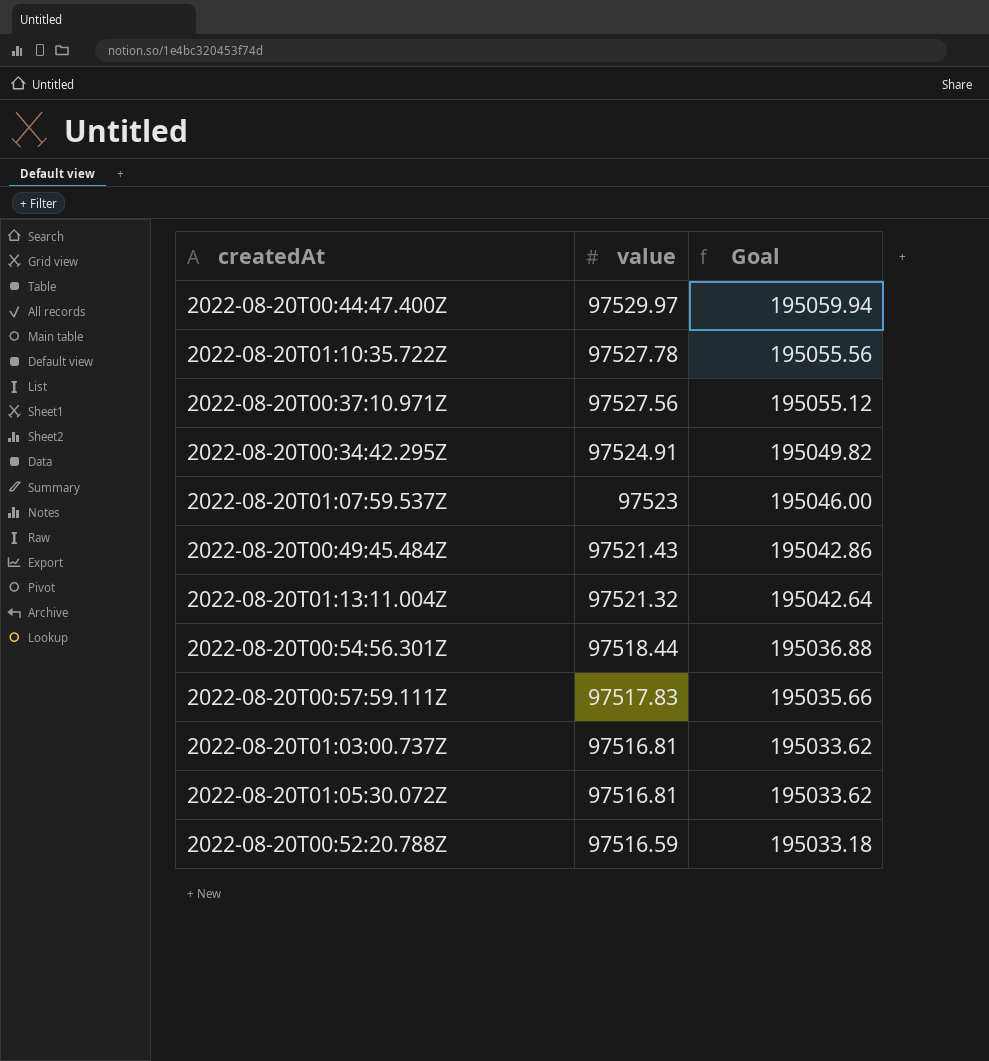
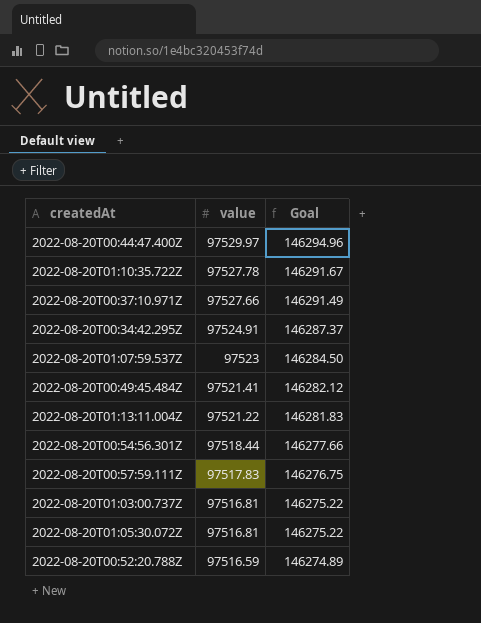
column Goal | formula: [value] * 2 -> [value] * 1.5
2022-08-20T00:37:10.971Z | value: 97527.56 -> 97527.66
2022-08-20T00:49:45.484Z | value: 97521.43 -> 97521.41
2022-08-20T01:13:11.004Z | value: 97521.32 -> 97521.22

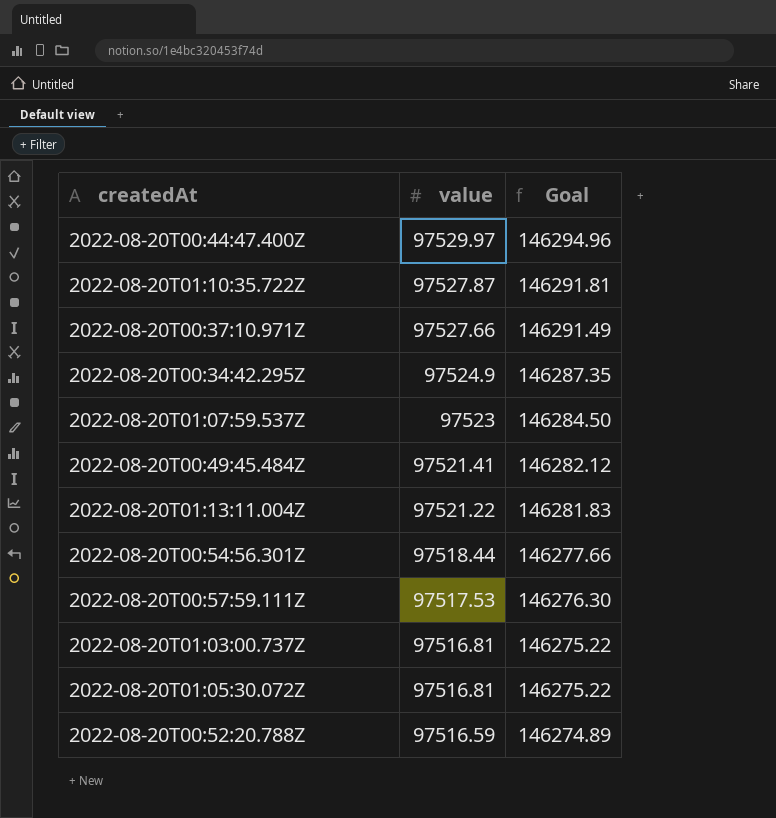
2022-08-20T01:10:35.722Z | value: 97527.78 -> 97527.87
2022-08-20T01:10:35.722Z | Goal: 146291.67 -> 146291.81
2022-08-20T00:34:42.295Z | value: 97524.91 -> 97524.9
2022-08-20T00:34:42.295Z | Goal: 146287.37 -> 146287.35
2022-08-20T00:57:59.111Z | value: 97517.83 -> 97517.53
2022-08-20T00:57:59.111Z | Goal: 146276.75 -> 146276.30

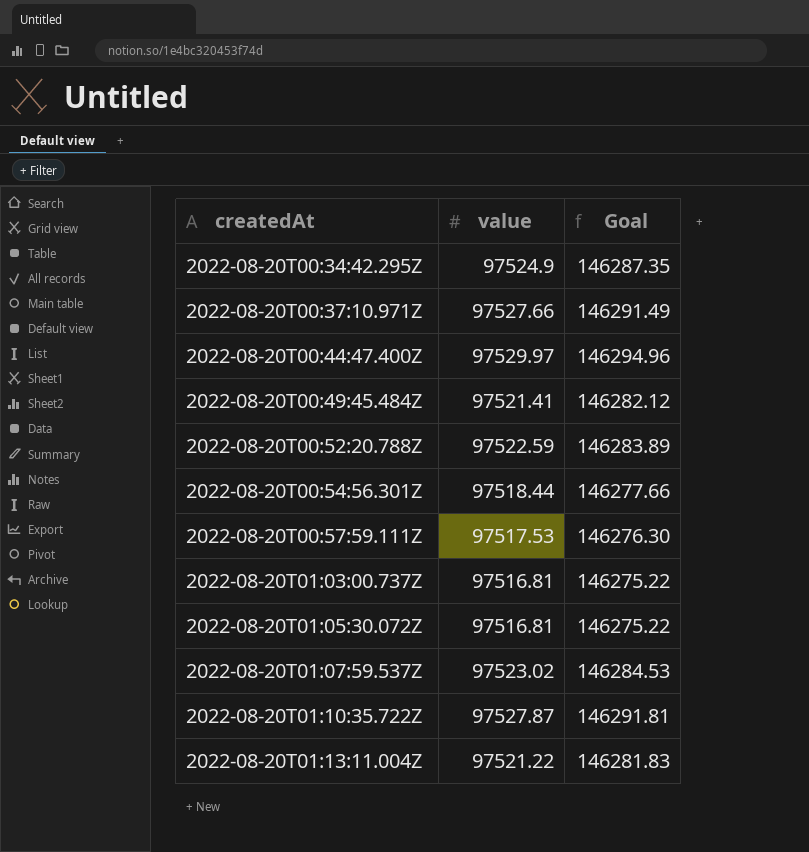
row order: value descending -> createdAt ascending
2022-08-20T00:52:20.788Z | value: 97516.59 -> 97522.59
2022-08-20T00:52:20.788Z | Goal: 146274.89 -> 146283.89
2022-08-20T01:07:59.537Z | value: 97523 -> 97523.02
2022-08-20T01:07:59.537Z | Goal: 146284.50 -> 146284.53

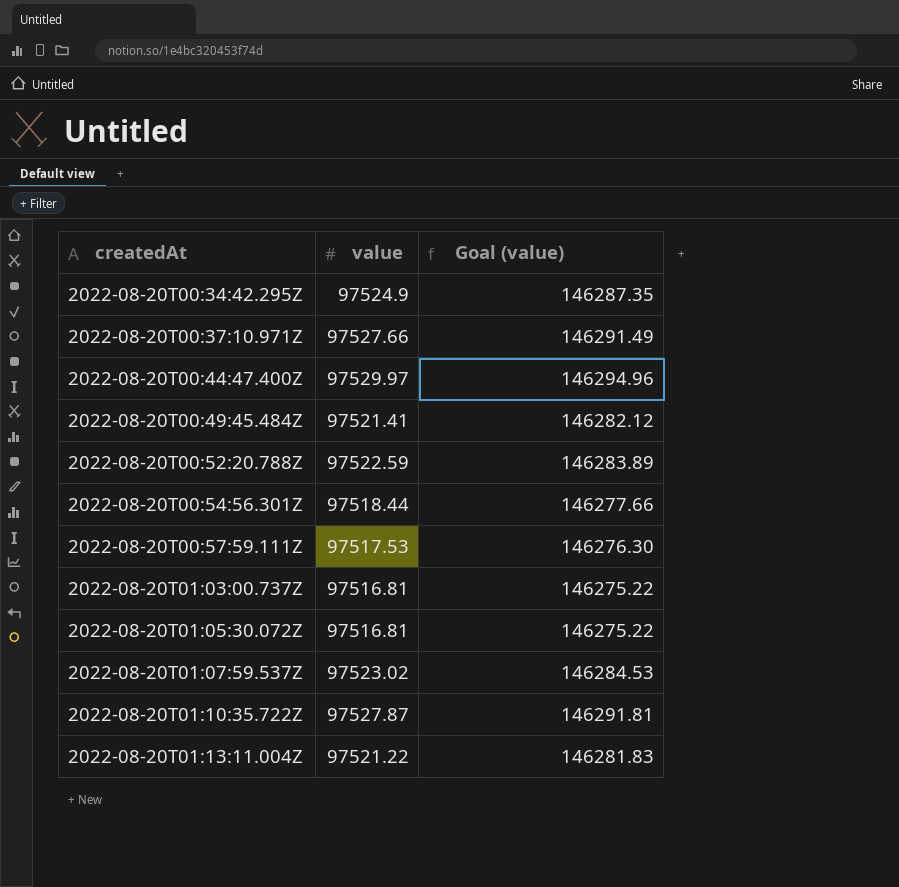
column name: Goal -> Goal (value)

